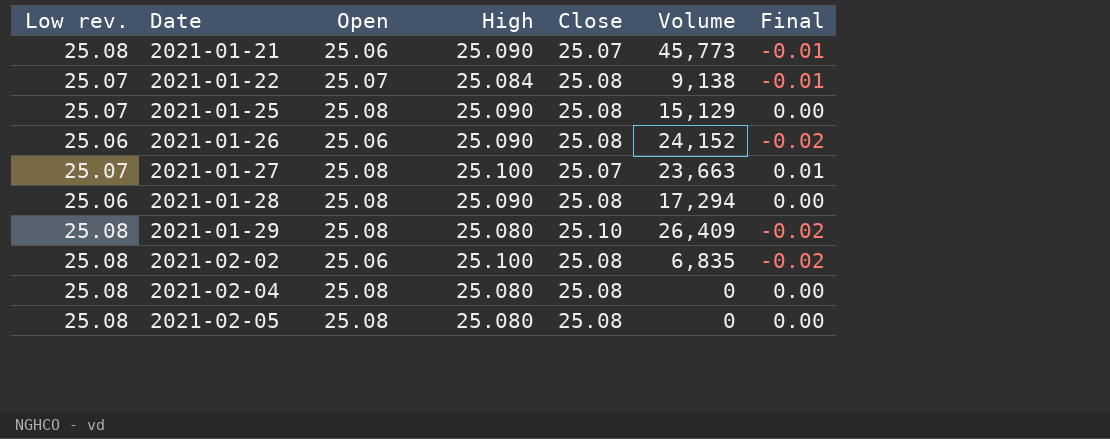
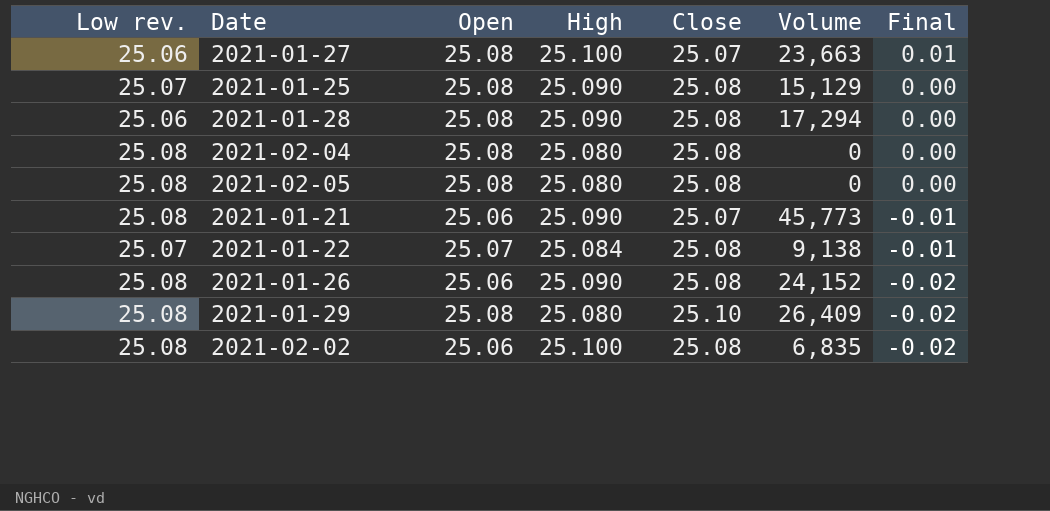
row order: Date ascending -> Final descending
2021-01-27 | Low rev.: 25.07 -> 25.06
2021-01-26 | Low rev.: 25.06 -> 25.08

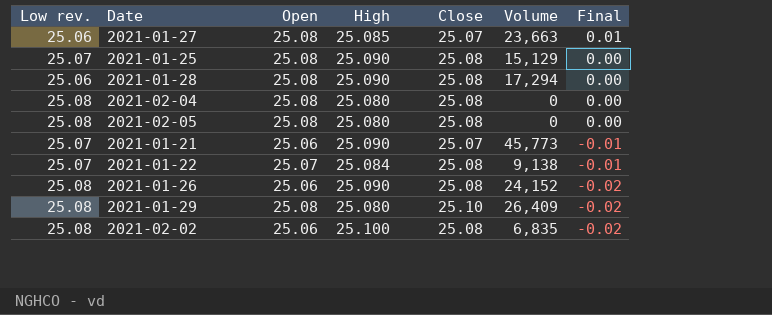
2021-01-27 | High: 25.100 -> 25.085
2021-01-21 | Low rev.: 25.08 -> 25.07

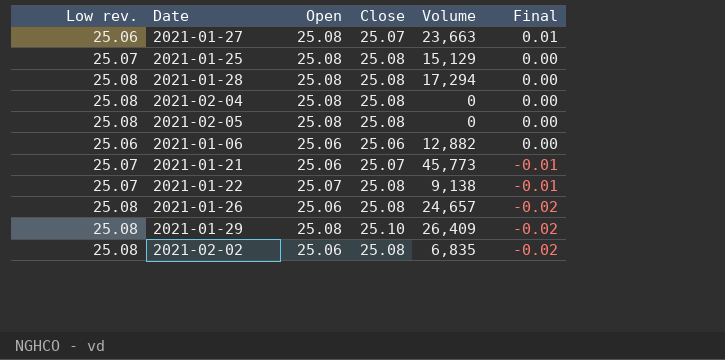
column High | position: 4 -> none
2021-01-28 | Low rev.: 25.06 -> 25.08
row 2021-01-06: none -> 25.06 | 25.06 | 25.06 | 12,882 | 0.00
2021-01-26 | Volume: 24,152 -> 24,657

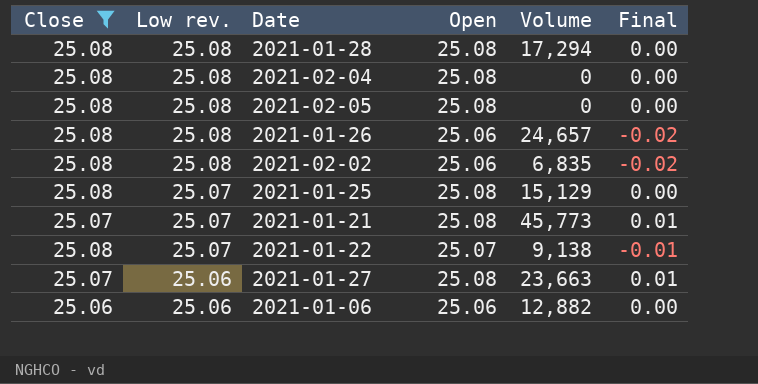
filter: none -> Close != 25.10
row order: Final descending -> Low rev. descending
column Close | position: 4 -> 1
2021-01-21 | Open: 25.06 -> 25.08
2021-01-21 | Final: -0.01 -> 0.01

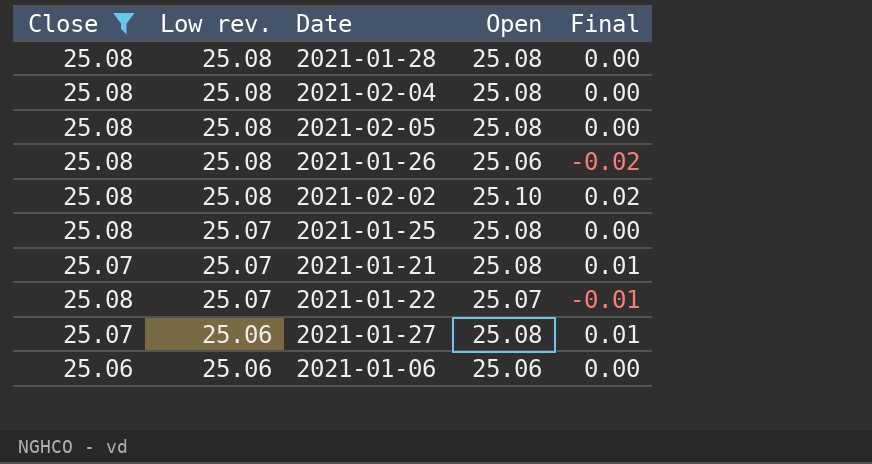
column Volume | position: 5 -> none
2021-02-02 | Open: 25.06 -> 25.10
2021-02-02 | Final: -0.02 -> 0.02

